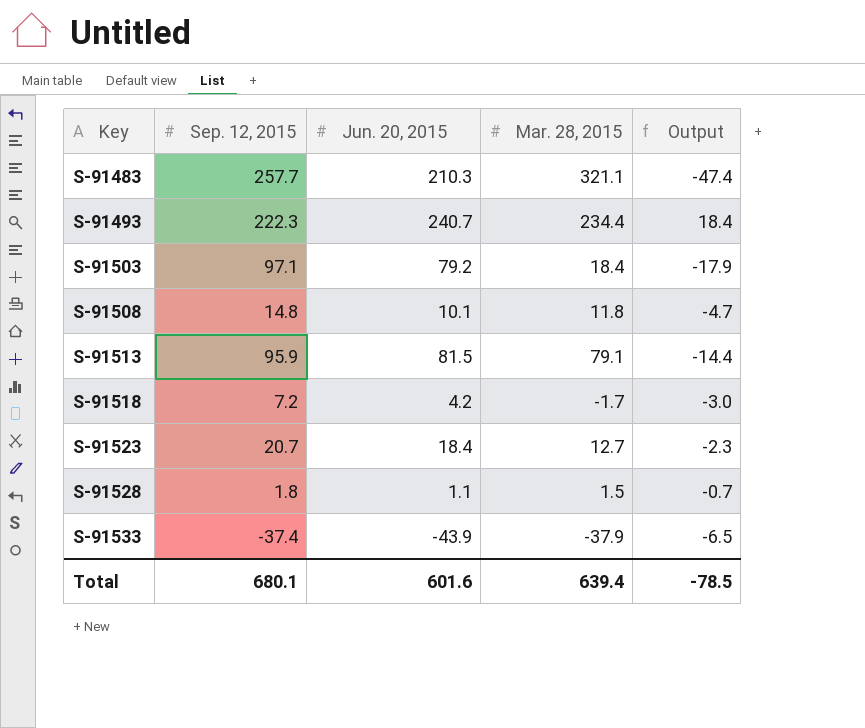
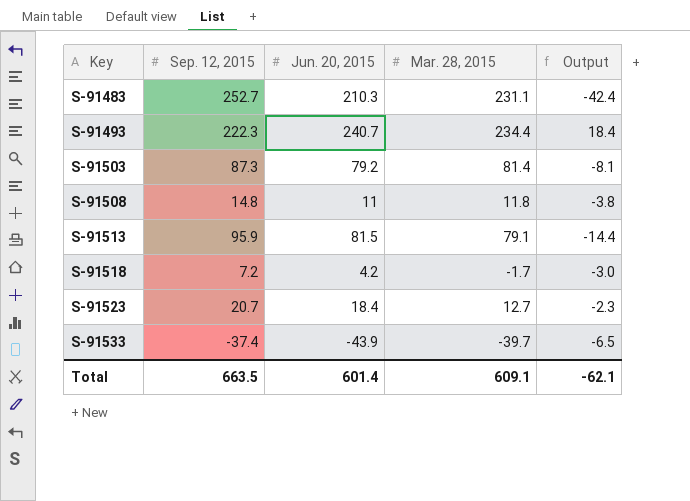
row S-91528: 1.8 | 1.1 | 1.5 | -0.7 -> none
S-91483 | Sep. 12, 2015: 257.7 -> 252.7
S-91483 | Mar. 28, 2015: 321.1 -> 231.1
S-91483 | Output: -47.4 -> -42.4
S-91503 | Sep. 12, 2015: 97.1 -> 87.3
S-91503 | Mar. 28, 2015: 18.4 -> 81.4
S-91503 | Output: -17.9 -> -8.1
S-91508 | Jun. 20, 2015: 10.1 -> 11
S-91508 | Output: -4.7 -> -3.8
S-91533 | Mar. 28, 2015: -37.9 -> -39.7
Total | Sep. 12, 2015: 680.1 -> 663.5
Total | Jun. 20, 2015: 601.6 -> 601.4
Total | Mar. 28, 2015: 639.4 -> 609.1
Total | Output: -78.5 -> -62.1

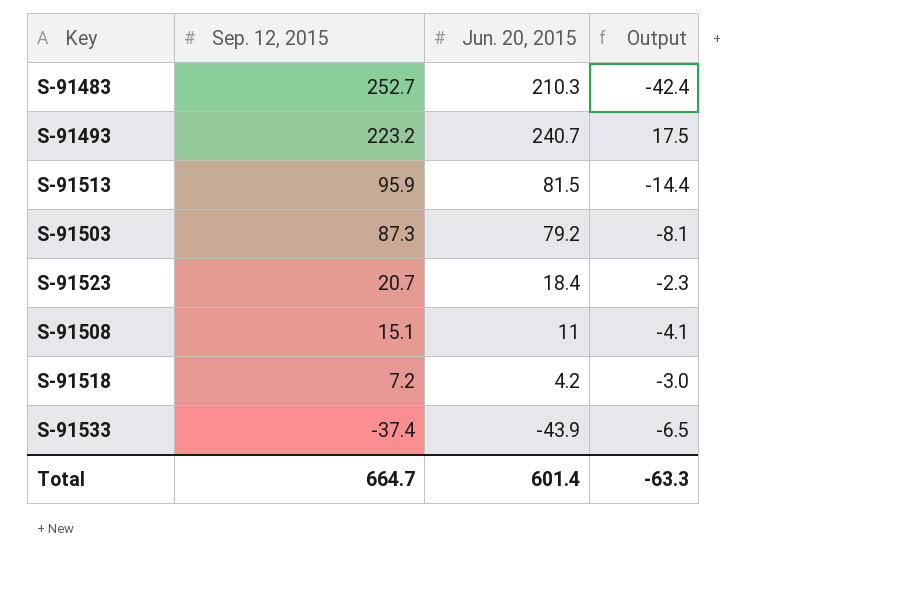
row order: Key ascending -> Sep. 12, 2015 descending
column Mar. 28, 2015 | position: 4 -> none
S-91493 | Sep. 12, 2015: 222.3 -> 223.2
S-91493 | Output: 18.4 -> 17.5
S-91508 | Sep. 12, 2015: 14.8 -> 15.1
S-91508 | Output: -3.8 -> -4.1
Total | Sep. 12, 2015: 663.5 -> 664.7
Total | Output: -62.1 -> -63.3

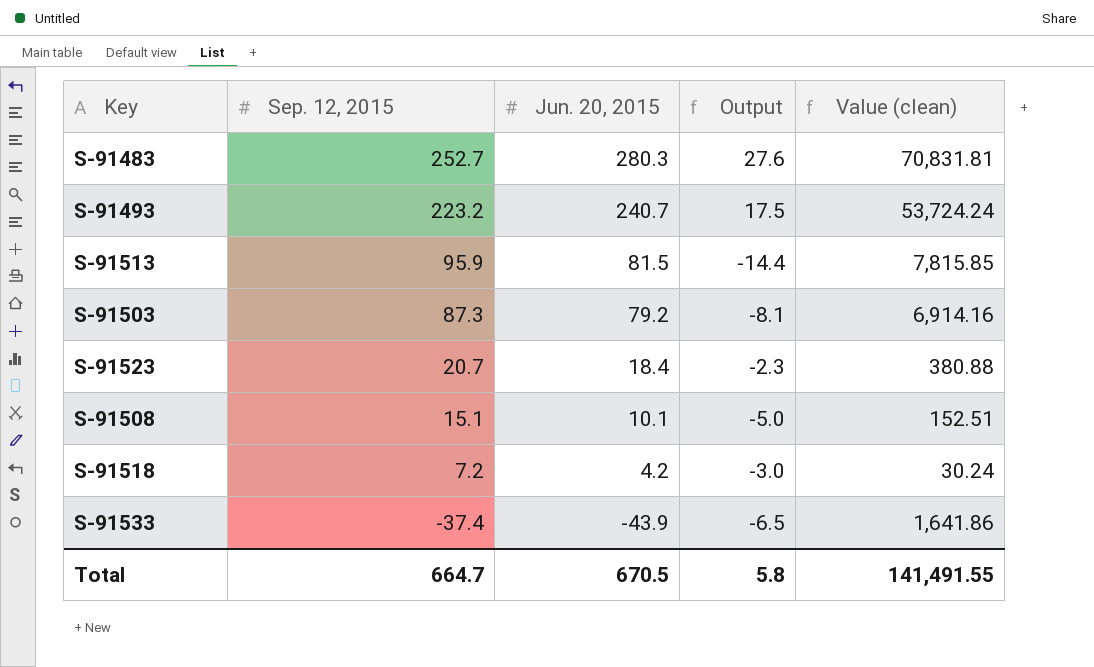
column Value (clean) | formula: none -> [Sep. 12, 2015] * [Jun. 20, 2015]
S-91483 | Jun. 20, 2015: 210.3 -> 280.3
S-91483 | Output: -42.4 -> 27.6
S-91508 | Jun. 20, 2015: 11 -> 10.1
S-91508 | Output: -4.1 -> -5.0
Total | Jun. 20, 2015: 601.4 -> 670.5
Total | Output: -63.3 -> 5.8

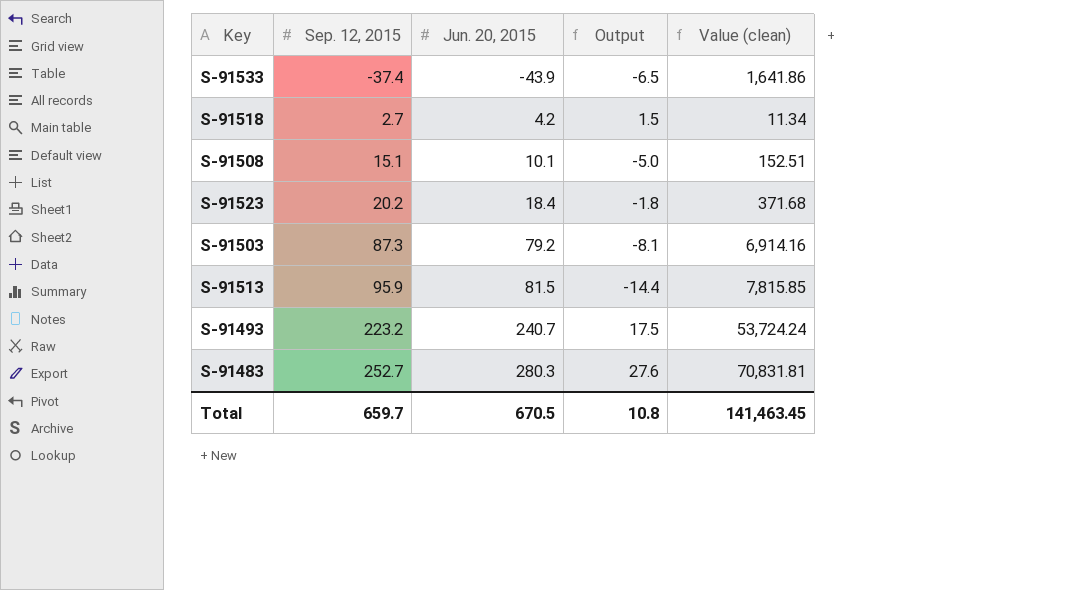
row order: Sep. 12, 2015 descending -> Sep. 12, 2015 ascending
S-91518 | Sep. 12, 2015: 7.2 -> 2.7
S-91518 | Output: -3.0 -> 1.5
S-91518 | Value (clean): 30.24 -> 11.34
S-91523 | Sep. 12, 2015: 20.7 -> 20.2
S-91523 | Output: -2.3 -> -1.8
S-91523 | Value (clean): 380.88 -> 371.68
Total | Sep. 12, 2015: 664.7 -> 659.7
Total | Output: 5.8 -> 10.8
Total | Value (clean): 141,491.55 -> 141,463.45

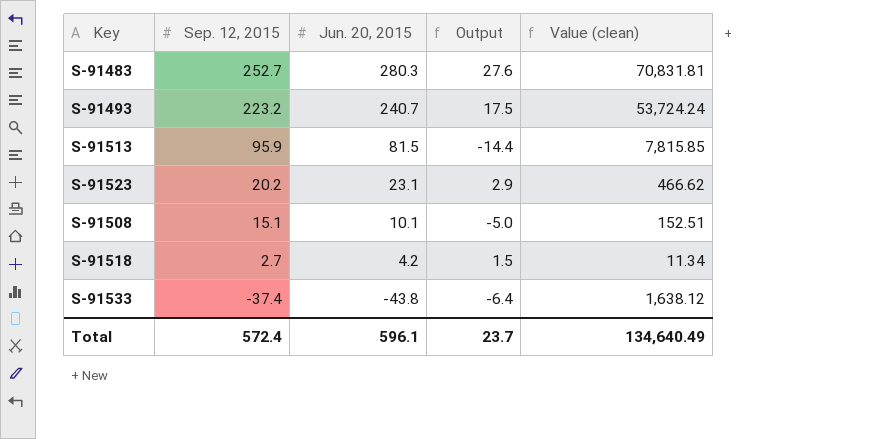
row order: Sep. 12, 2015 ascending -> Sep. 12, 2015 descending
row S-91503: 87.3 | 79.2 | -8.1 | 6,914.16 -> none
S-91523 | Jun. 20, 2015: 18.4 -> 23.1
S-91523 | Output: -1.8 -> 2.9
S-91523 | Value (clean): 371.68 -> 466.62
S-91533 | Jun. 20, 2015: -43.9 -> -43.8
S-91533 | Output: -6.5 -> -6.4
S-91533 | Value (clean): 1,641.86 -> 1,638.12
Total | Sep. 12, 2015: 659.7 -> 572.4
Total | Jun. 20, 2015: 670.5 -> 596.1
Total | Output: 10.8 -> 23.7
Total | Value (clean): 141,463.45 -> 134,640.49

